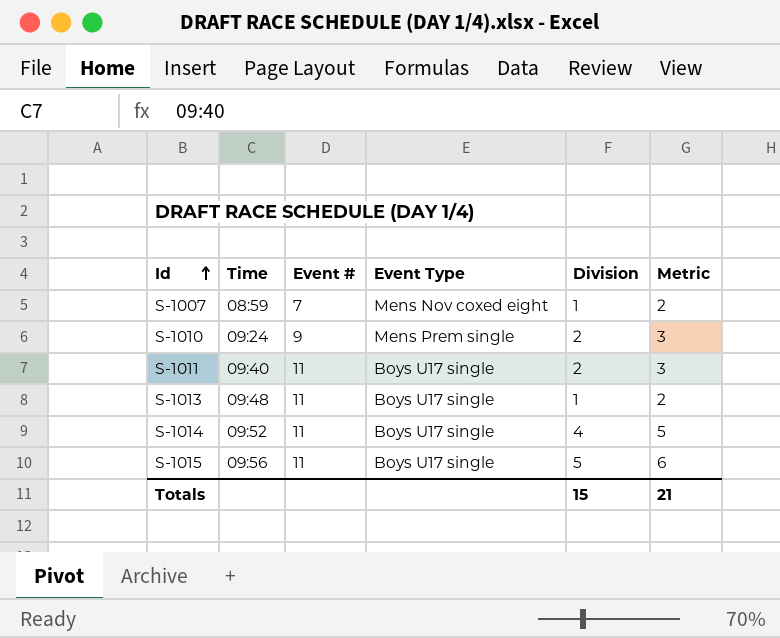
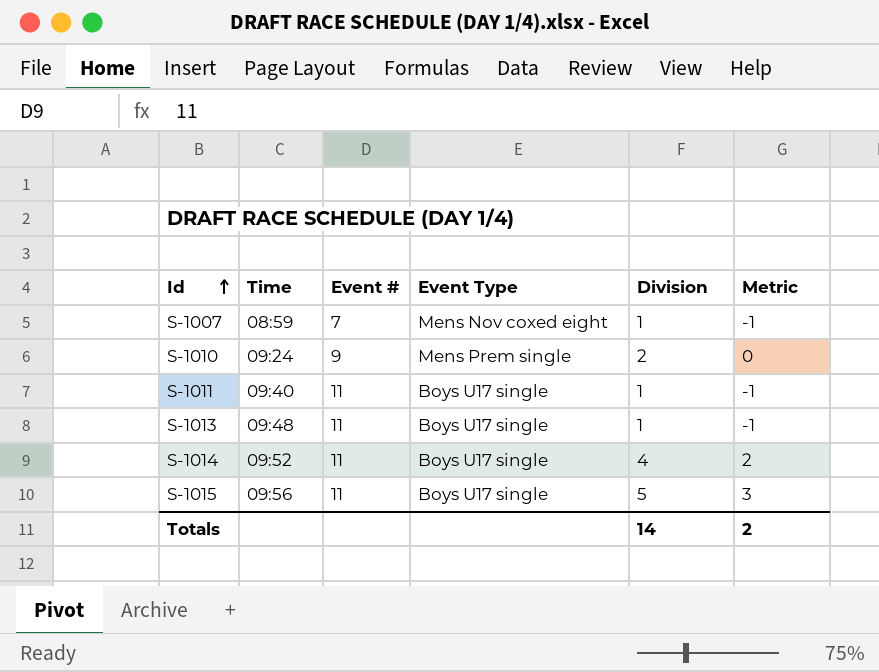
column Metric | formula: [Division] + 1 -> [Division] - 2
S-1011 | Division: 2 -> 1
Totals | Division: 15 -> 14
Totals | Metric: 21 -> 2

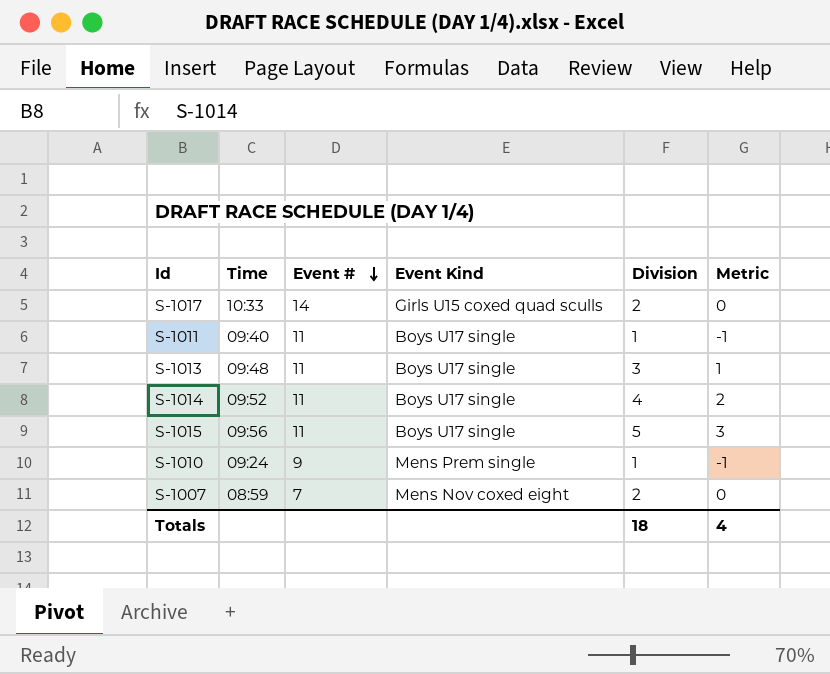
row order: Id ascending -> Event # descending
column name: Event Type -> Event Kind
row S-1017: none -> 10:33 | 14 | Girls U15 coxed quad sculls | 2 | 0
S-1013 | Division: 1 -> 3
S-1013 | Metric: -1 -> 1
S-1010 | Division: 2 -> 1
S-1010 | Metric: 0 -> -1
S-1007 | Division: 1 -> 2
S-1007 | Metric: -1 -> 0
Totals | Division: 14 -> 18
Totals | Metric: 2 -> 4

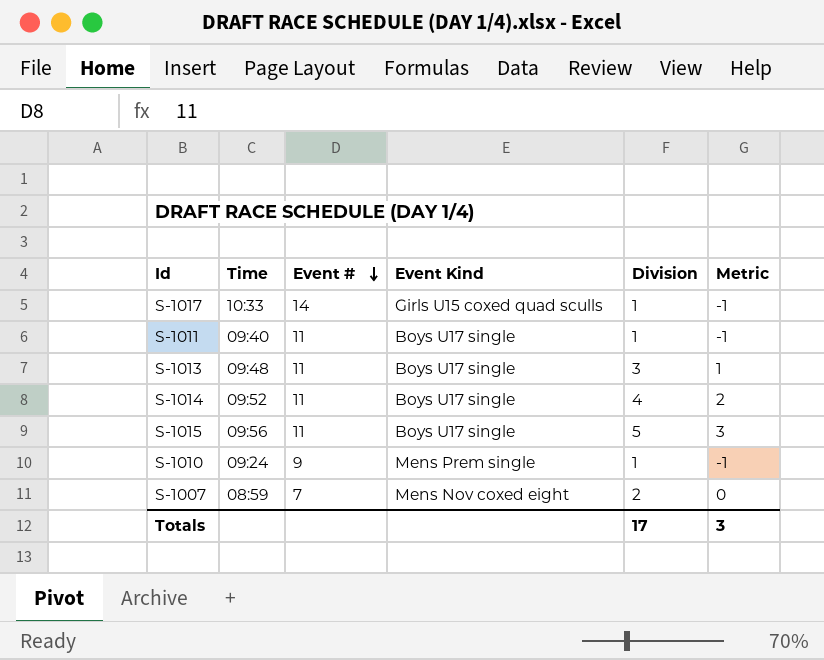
S-1017 | Division: 2 -> 1
S-1017 | Metric: 0 -> -1
Totals | Division: 18 -> 17
Totals | Metric: 4 -> 3

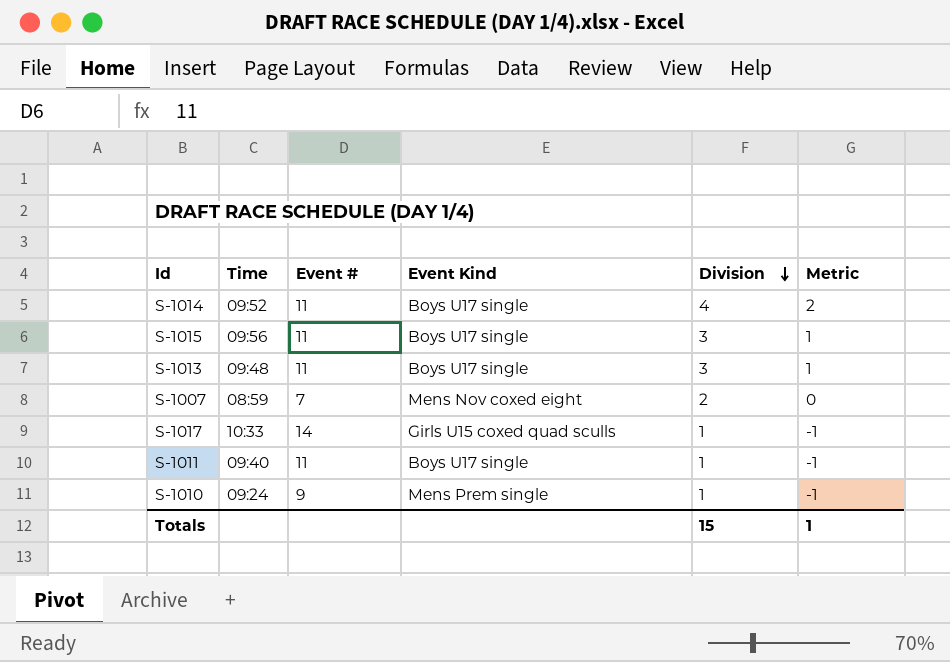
row order: Event # descending -> Division descending
S-1015 | Division: 5 -> 3
S-1015 | Metric: 3 -> 1
Totals | Division: 17 -> 15
Totals | Metric: 3 -> 1

